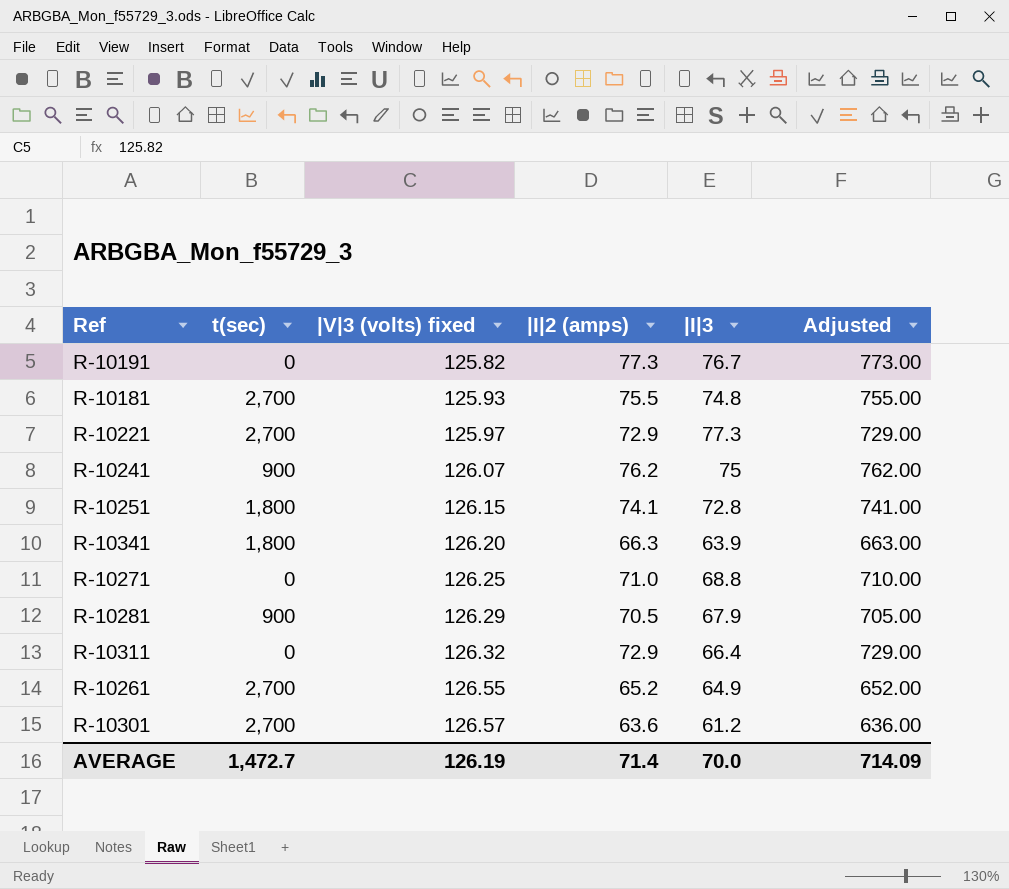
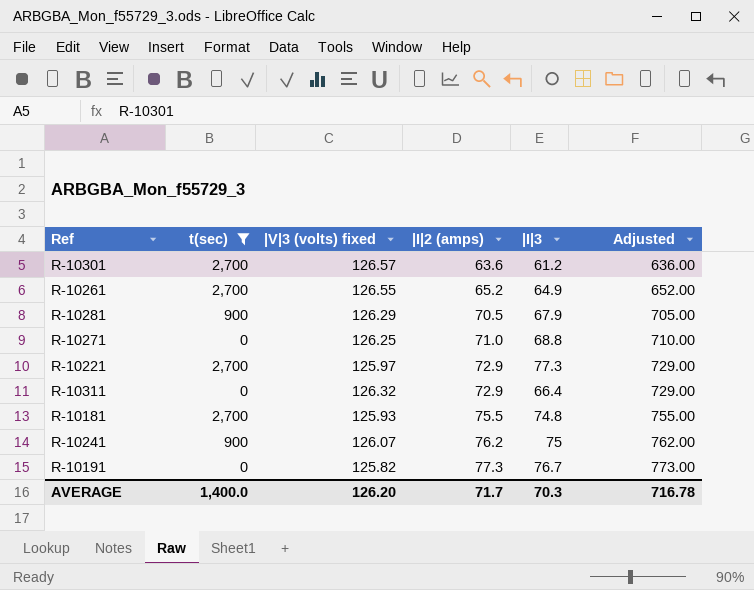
filter: none -> t(sec) != 1,800
row order: |V|3 (volts) fixed ascending -> |I|2 (amps) ascending
AVERAGE | t(sec): 1,472.7 -> 1,400.0
AVERAGE | |V|3 (volts) fixed: 126.19 -> 126.20
AVERAGE | |I|2 (amps): 71.4 -> 71.7
AVERAGE | |I|3: 70.0 -> 70.3
AVERAGE | Adjusted: 714.09 -> 716.78

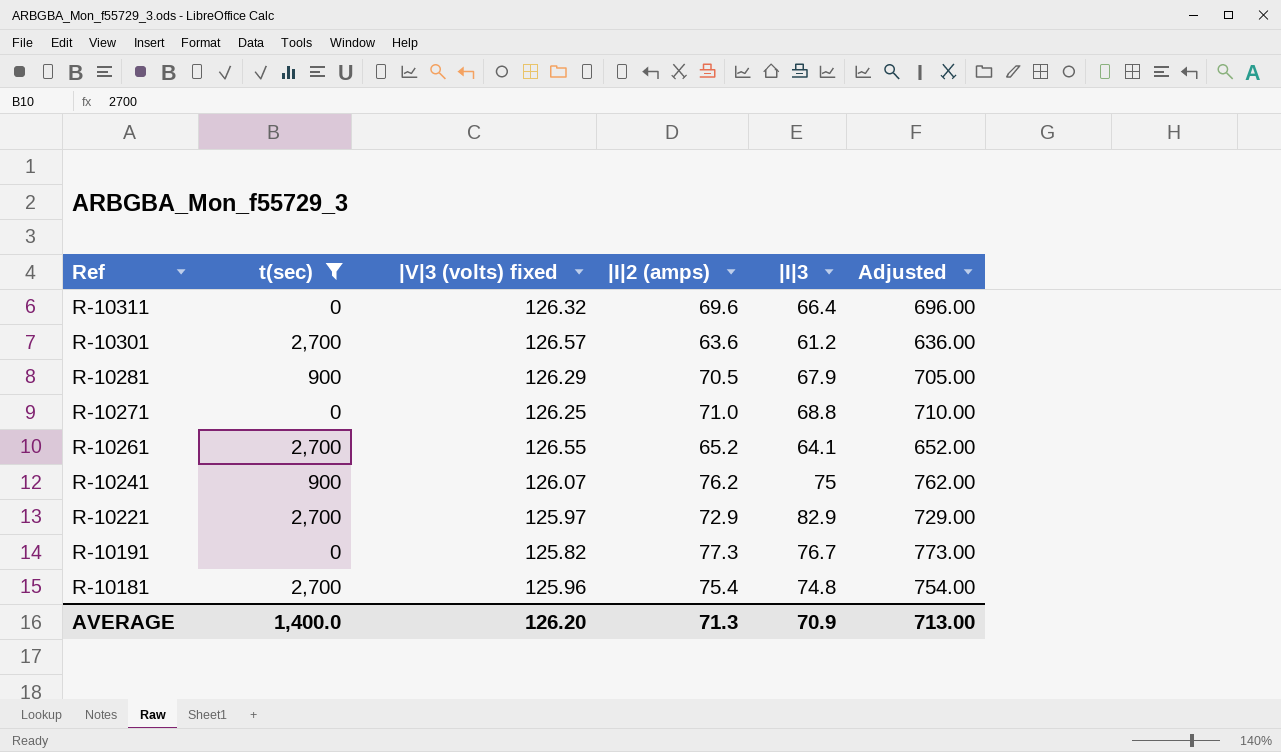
row order: |I|2 (amps) ascending -> Ref descending
R-10311 | |I|2 (amps): 72.9 -> 69.6
R-10311 | Adjusted: 729.00 -> 696.00
R-10261 | |I|3: 64.9 -> 64.1
R-10221 | |I|3: 77.3 -> 82.9
R-10181 | |V|3 (volts) fixed: 125.93 -> 125.96
R-10181 | |I|2 (amps): 75.5 -> 75.4
R-10181 | Adjusted: 755.00 -> 754.00
AVERAGE | |I|2 (amps): 71.7 -> 71.3
AVERAGE | |I|3: 70.3 -> 70.9
AVERAGE | Adjusted: 716.78 -> 713.00

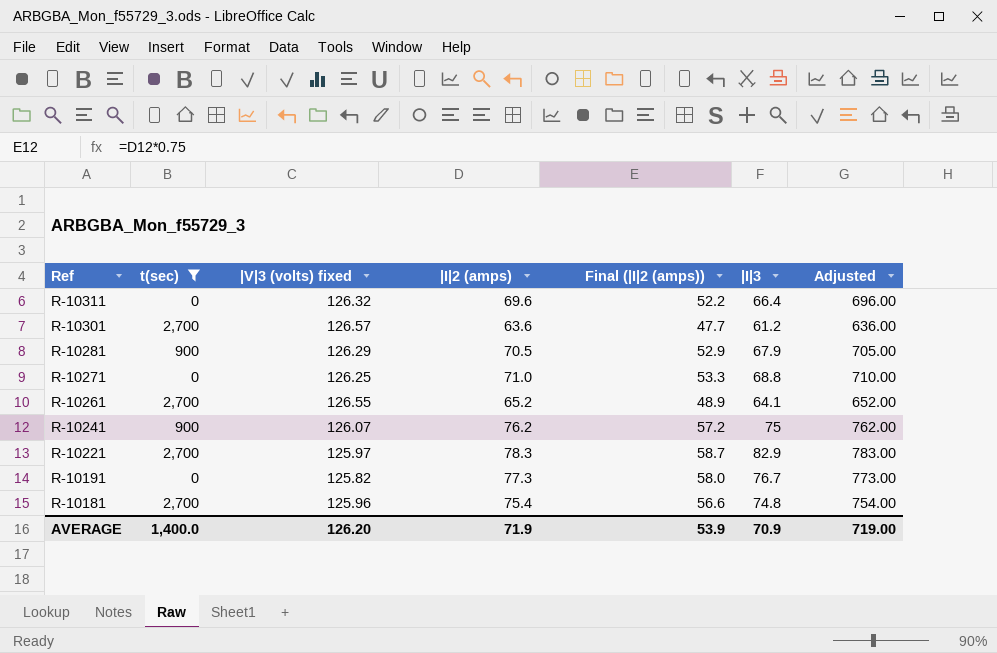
column Final (|I|2 (amps)) | formula: none -> [|I|2 (amps)] * 0.75
R-10221 | |I|2 (amps): 72.9 -> 78.3
R-10221 | Adjusted: 729.00 -> 783.00
AVERAGE | |I|2 (amps): 71.3 -> 71.9
AVERAGE | Adjusted: 713.00 -> 719.00

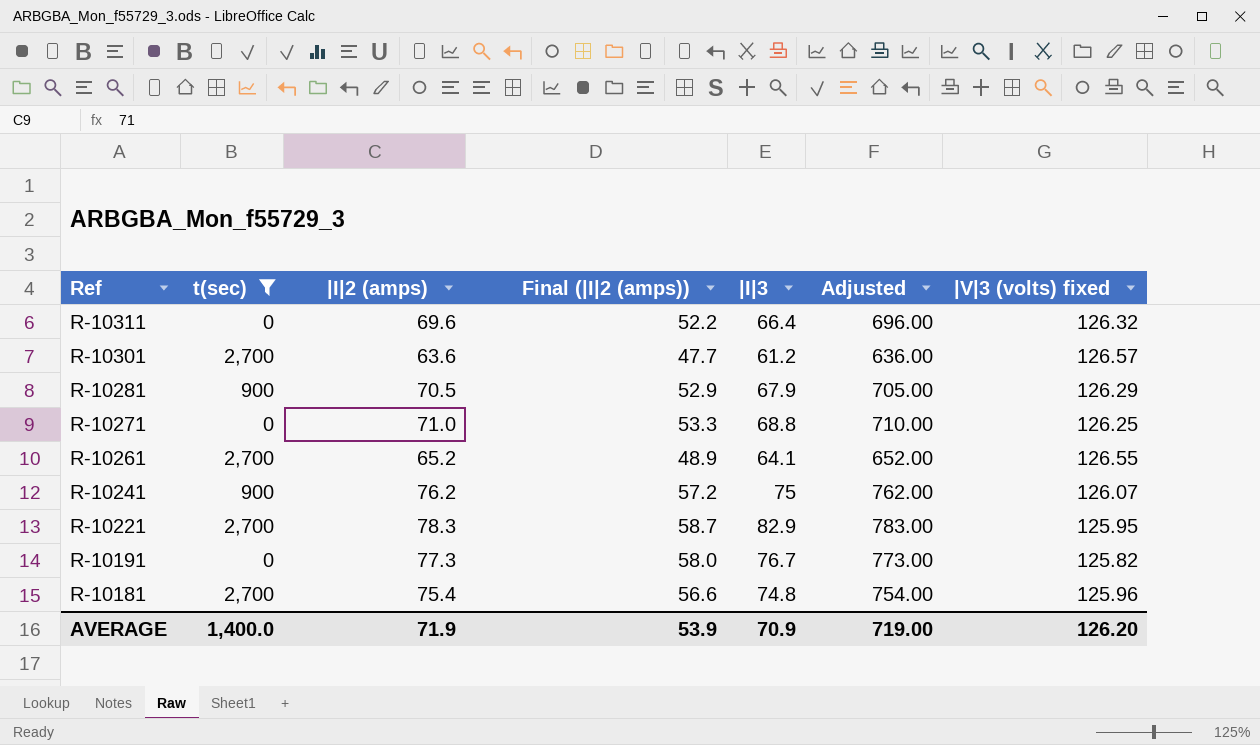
column |V|3 (volts) fixed | position: 3 -> 7
R-10221 | |V|3 (volts) fixed: 125.97 -> 125.95

